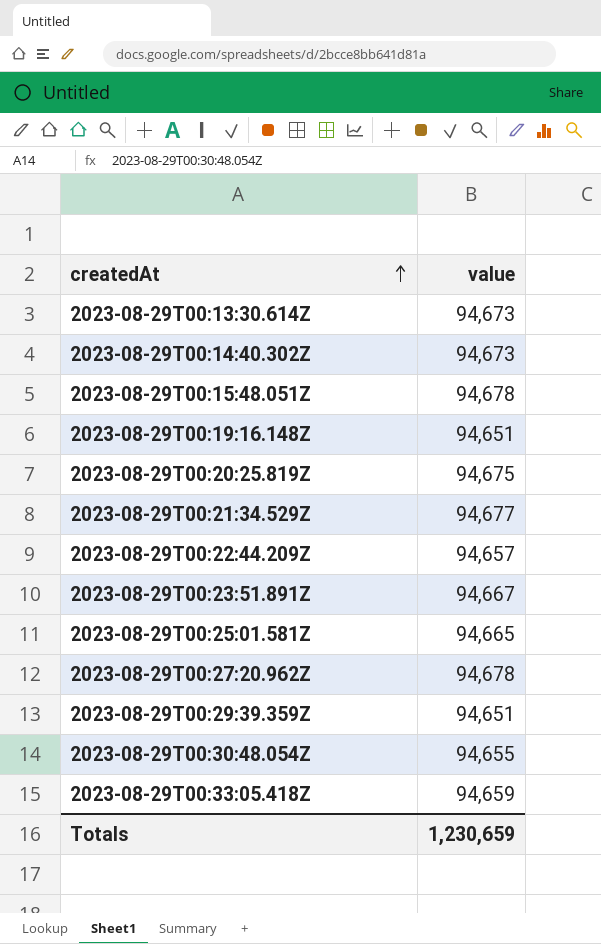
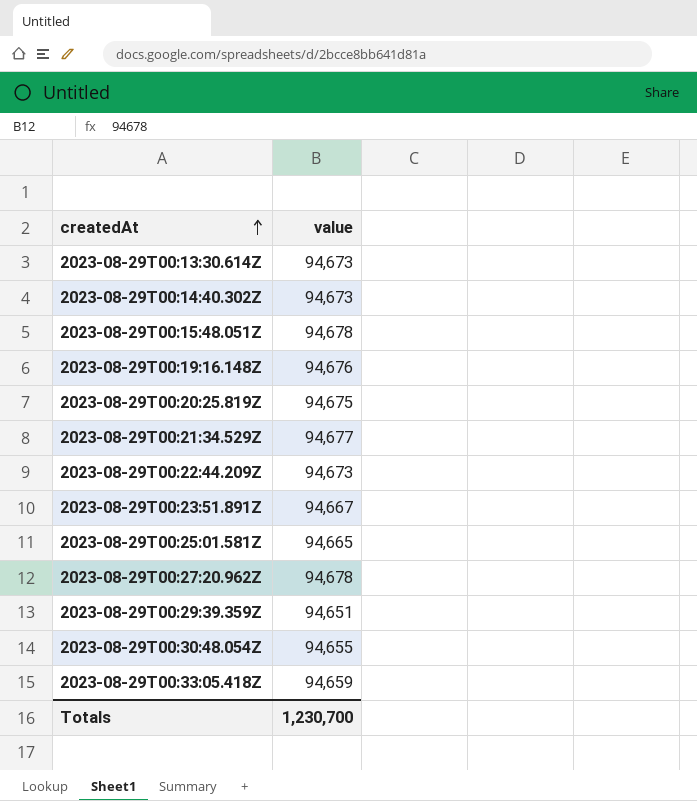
2023-08-29T00:19:16.148Z | value: 94,651 -> 94,676
2023-08-29T00:22:44.209Z | value: 94,657 -> 94,673
Totals | value: 1,230,659 -> 1,230,700

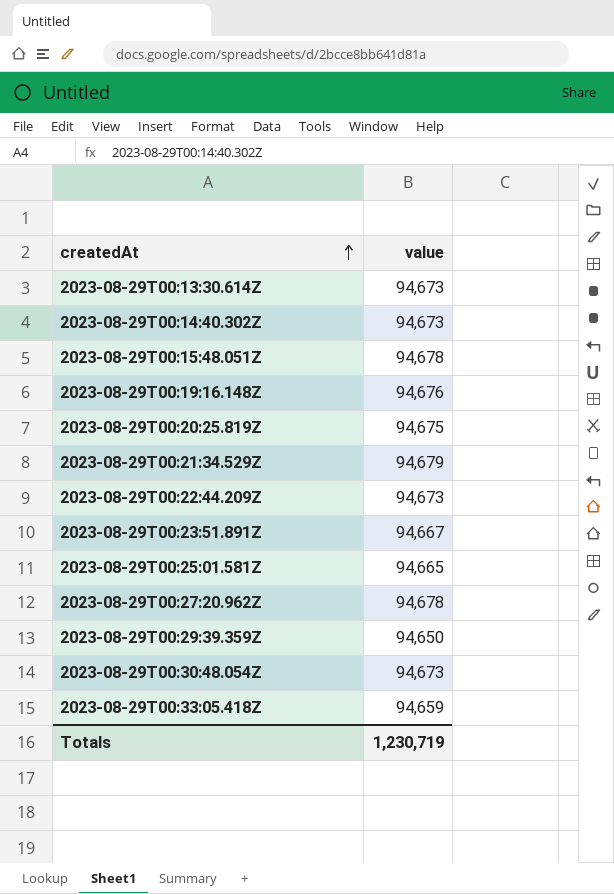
2023-08-29T00:21:34.529Z | value: 94,677 -> 94,679
2023-08-29T00:29:39.359Z | value: 94,651 -> 94,650
2023-08-29T00:30:48.054Z | value: 94,655 -> 94,673
Totals | value: 1,230,700 -> 1,230,719

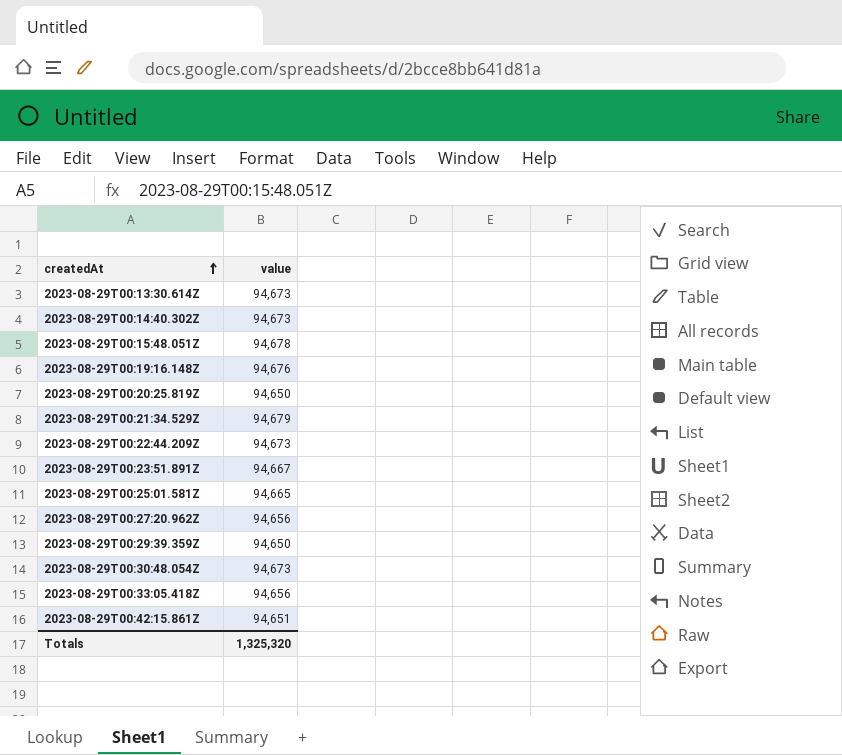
2023-08-29T00:20:25.819Z | value: 94,675 -> 94,650
2023-08-29T00:27:20.962Z | value: 94,678 -> 94,656
2023-08-29T00:33:05.418Z | value: 94,659 -> 94,656
row 2023-08-29T00:42:15.861Z: none -> 94,651
Totals | value: 1,230,719 -> 1,325,320

